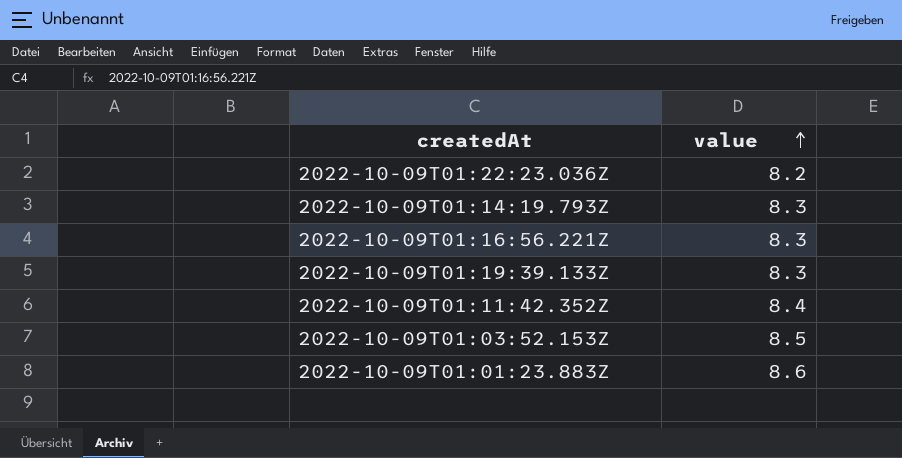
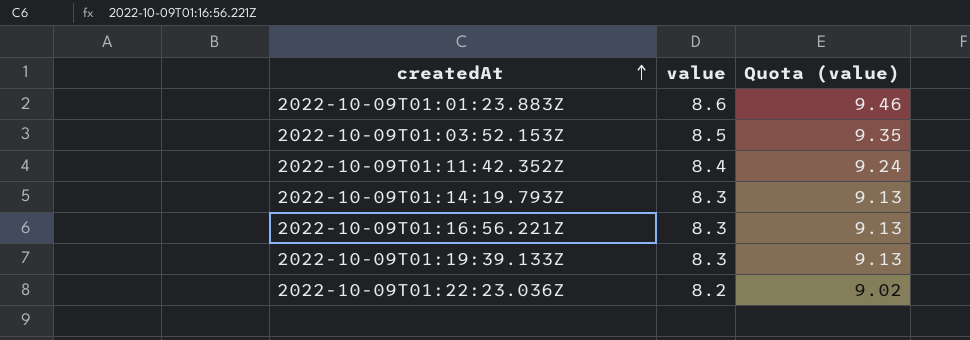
row order: value ascending -> createdAt ascending
column Quota (value) | formula: none -> [value] * 1.1

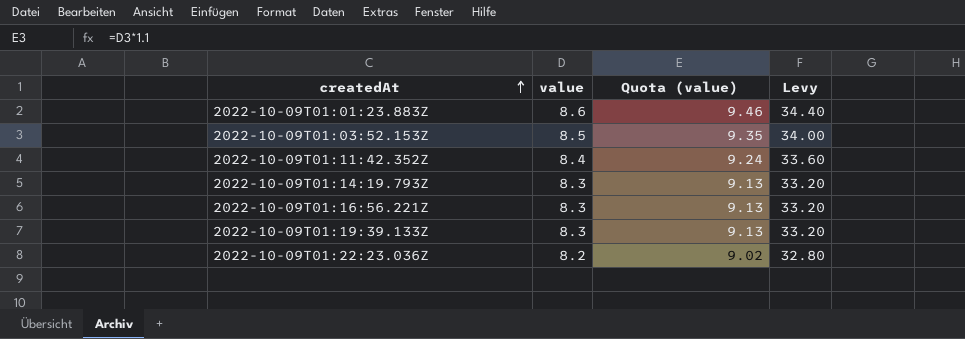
column Levy | formula: none -> [value] * 4

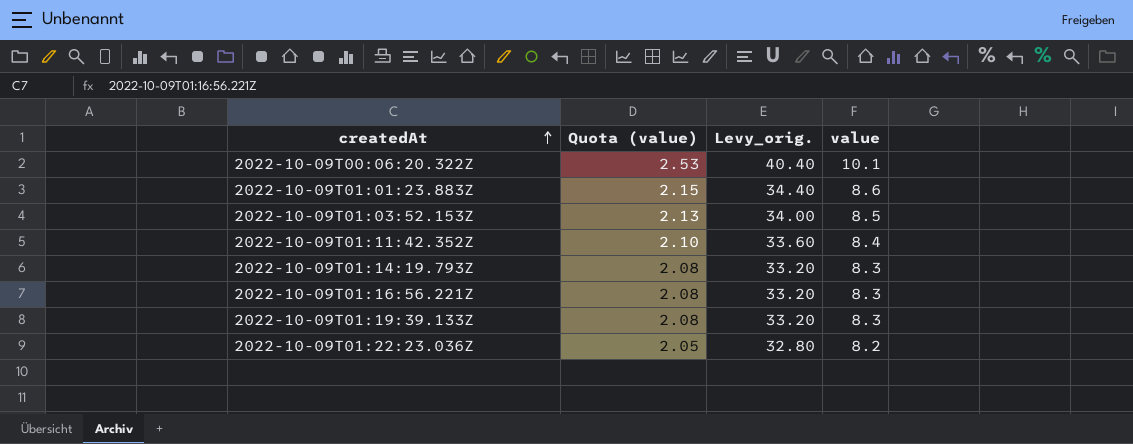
column Quota (value) | formula: [value] * 1.1 -> [value] * 0.25
column name: Levy -> Levy_orig.
column value | position: 2 -> 4
row 2022-10-09T00:06:20.322Z: none -> 2.53 | 40.40 | 10.1

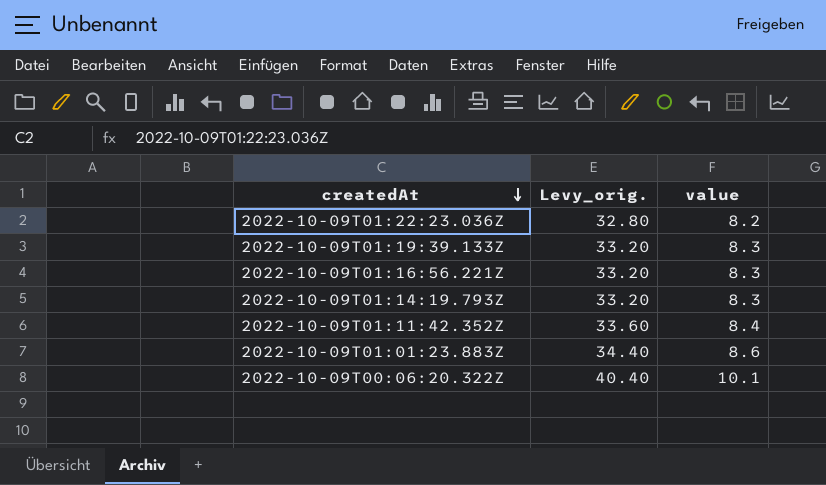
row order: createdAt ascending -> createdAt descending
column Quota (value) | formula: [value] * 0.25 -> none
row 2022-10-09T01:03:52.153Z: 2.13 | 34.00 | 8.5 -> none

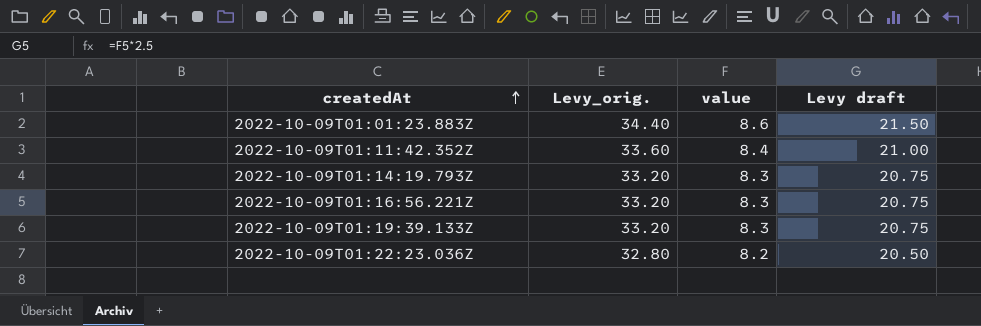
row order: createdAt descending -> createdAt ascending
column Levy draft | formula: none -> [value] * 2.5
row 2022-10-09T00:06:20.322Z: 40.40 | 10.1 -> none

